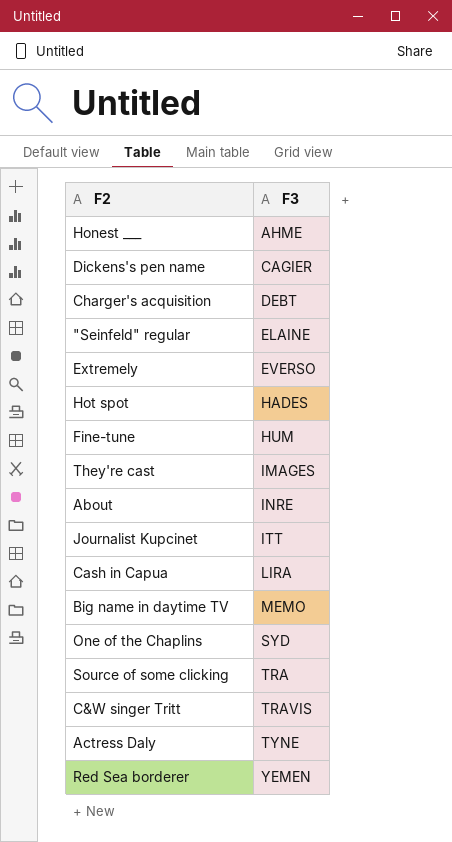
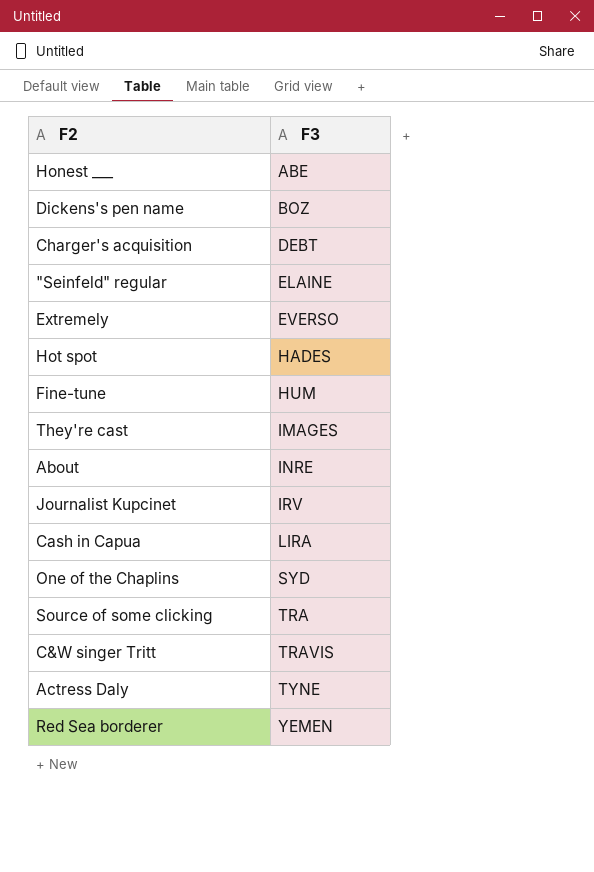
row Big name in daytime TV: MEMO -> none
Honest ___ | F3: AHME -> ABE
Dickens's pen name | F3: CAGIER -> BOZ
Journalist Kupcinet | F3: ITT -> IRV

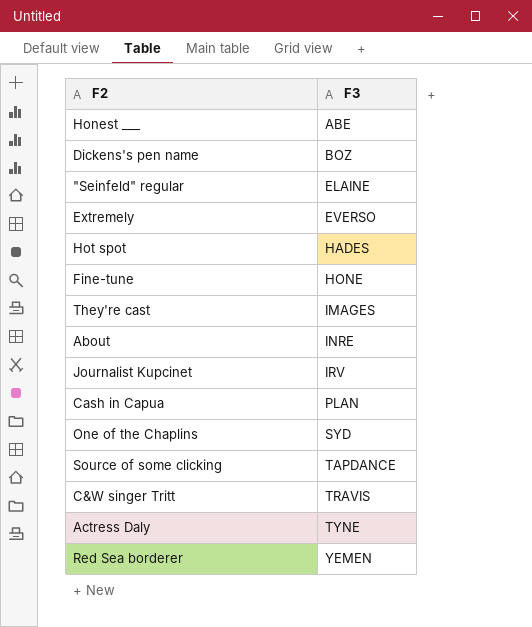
row Charger's acquisition: DEBT -> none
Fine-tune | F3: HUM -> HONE
Cash in Capua | F3: LIRA -> PLAN
Source of some clicking | F3: TRA -> TAPDANCE

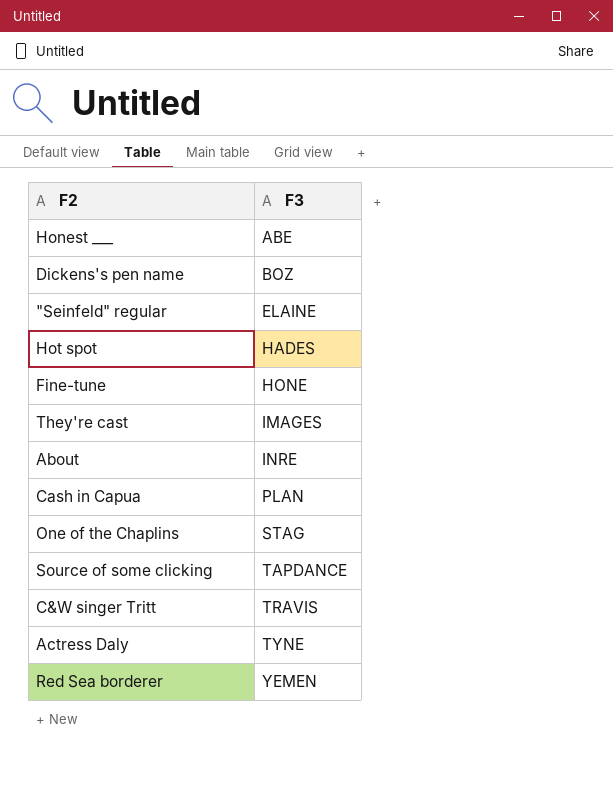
row Extremely: EVERSO -> none
row Journalist Kupcinet: IRV -> none
One of the Chaplins | F3: SYD -> STAG

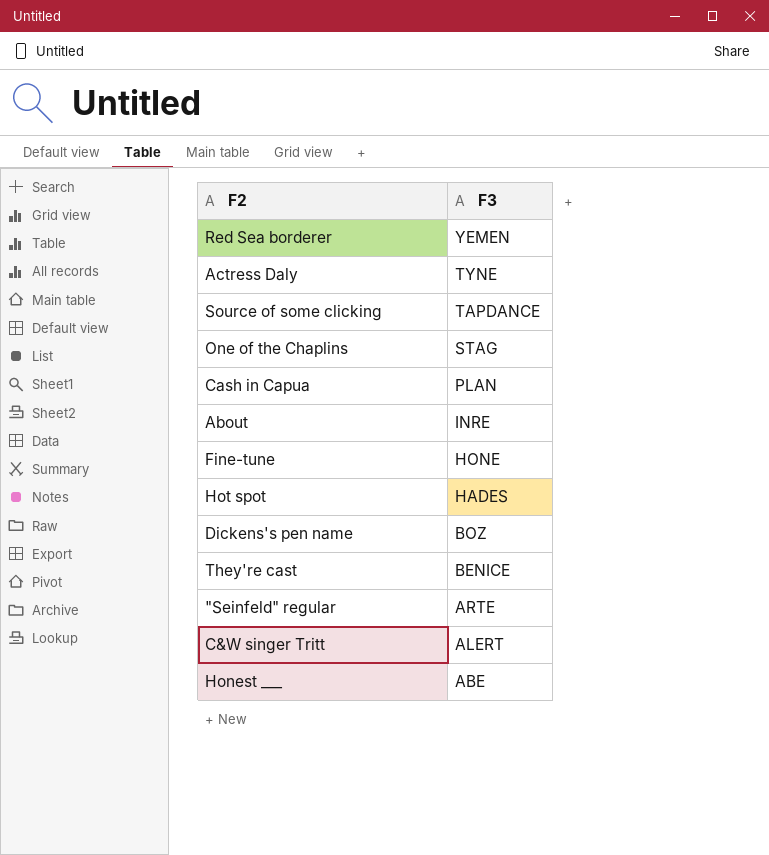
row order: F3 ascending -> F3 descending
They're cast | F3: IMAGES -> BENICE
"Seinfeld" regular | F3: ELAINE -> ARTE
C&W singer Tritt | F3: TRAVIS -> ALERT

